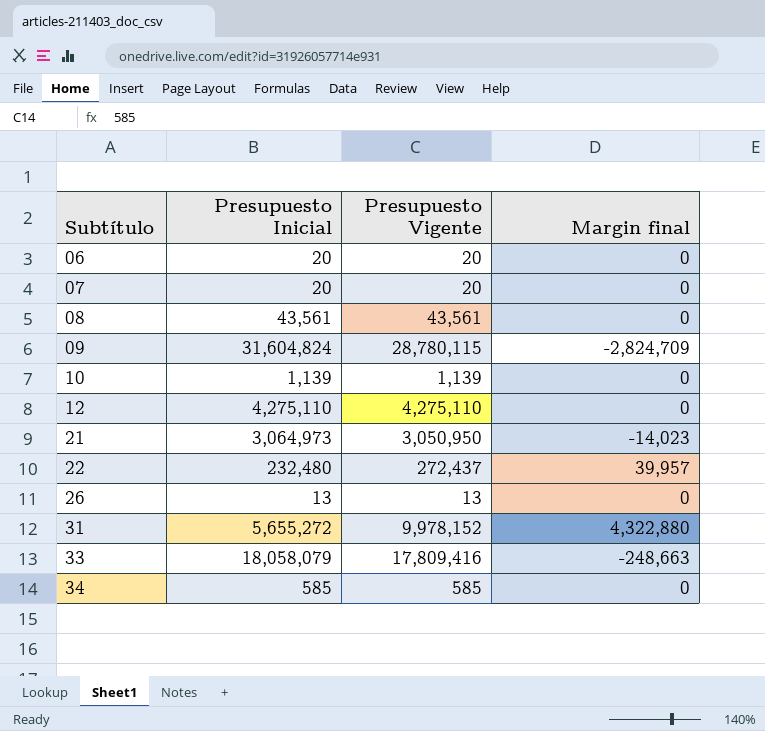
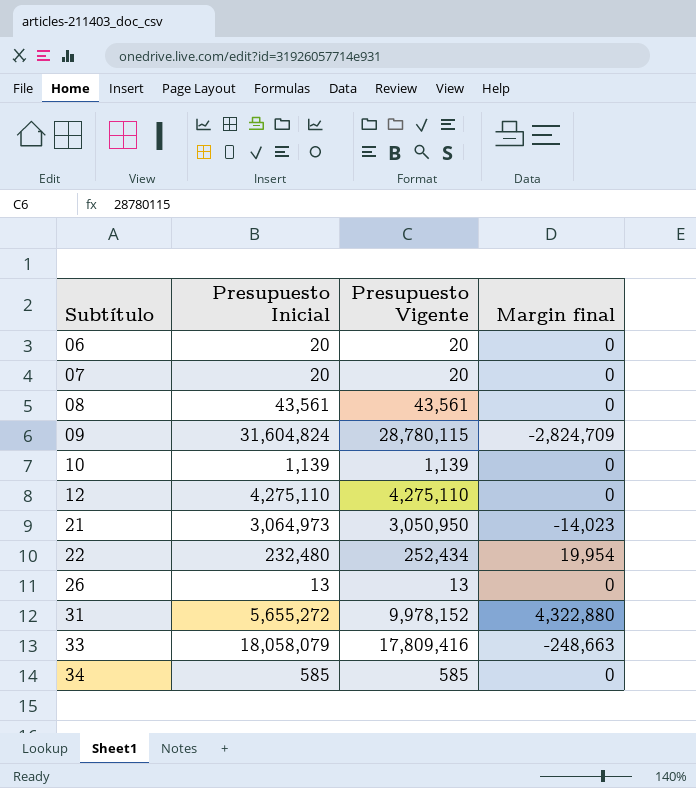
22 | Presupuesto Vigente: 272,437 -> 252,434
22 | Margin final: 39,957 -> 19,954

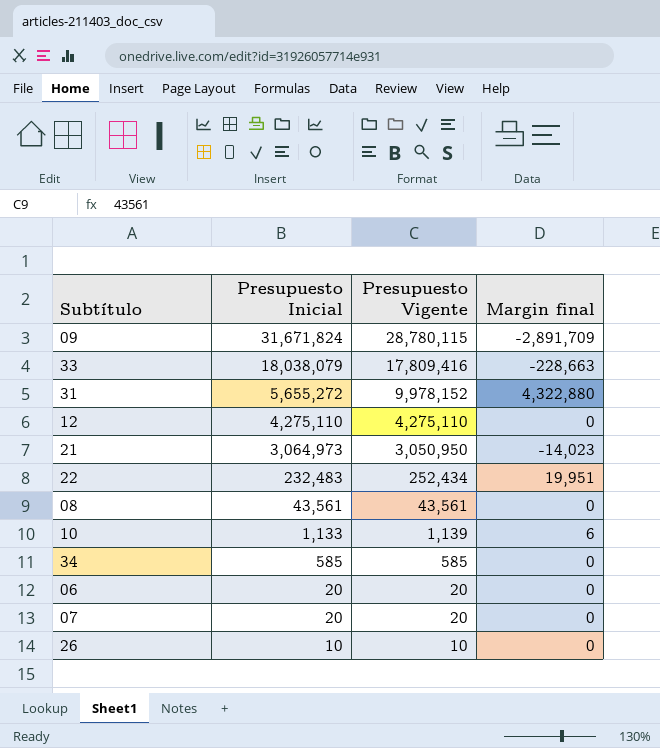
row order: Subtítulo ascending -> Presupuesto Inicial descending
09 | Presupuesto Inicial: 31,604,824 -> 31,671,824
09 | Margin final: -2,824,709 -> -2,891,709
33 | Presupuesto Inicial: 18,058,079 -> 18,038,079
33 | Margin final: -248,663 -> -228,663
22 | Presupuesto Inicial: 232,480 -> 232,483
22 | Margin final: 19,954 -> 19,951
10 | Presupuesto Inicial: 1,139 -> 1,133
10 | Margin final: 0 -> 6
26 | Presupuesto Inicial: 13 -> 10
26 | Presupuesto Vigente: 13 -> 10

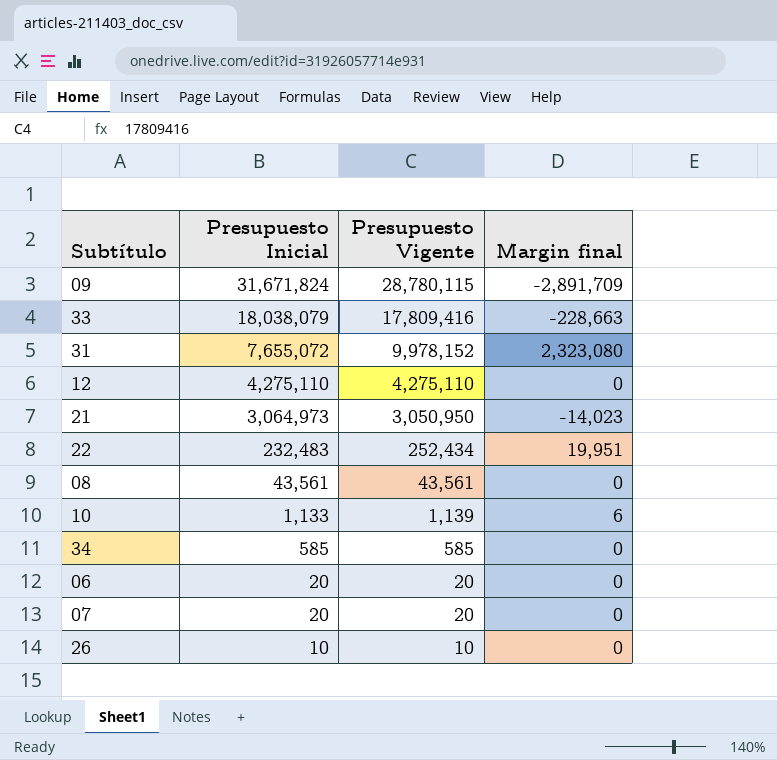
31 | Presupuesto Inicial: 5,655,272 -> 7,655,072
31 | Margin final: 4,322,880 -> 2,323,080

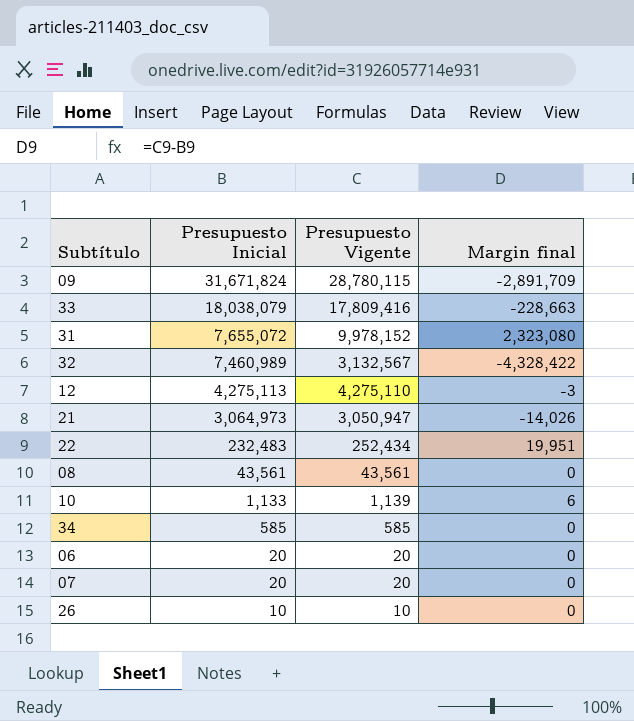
row 32: none -> 7,460,989 | 3,132,567 | -4,328,422
12 | Presupuesto Inicial: 4,275,110 -> 4,275,113
12 | Margin final: 0 -> -3
21 | Presupuesto Vigente: 3,050,950 -> 3,050,947
21 | Margin final: -14,023 -> -14,026

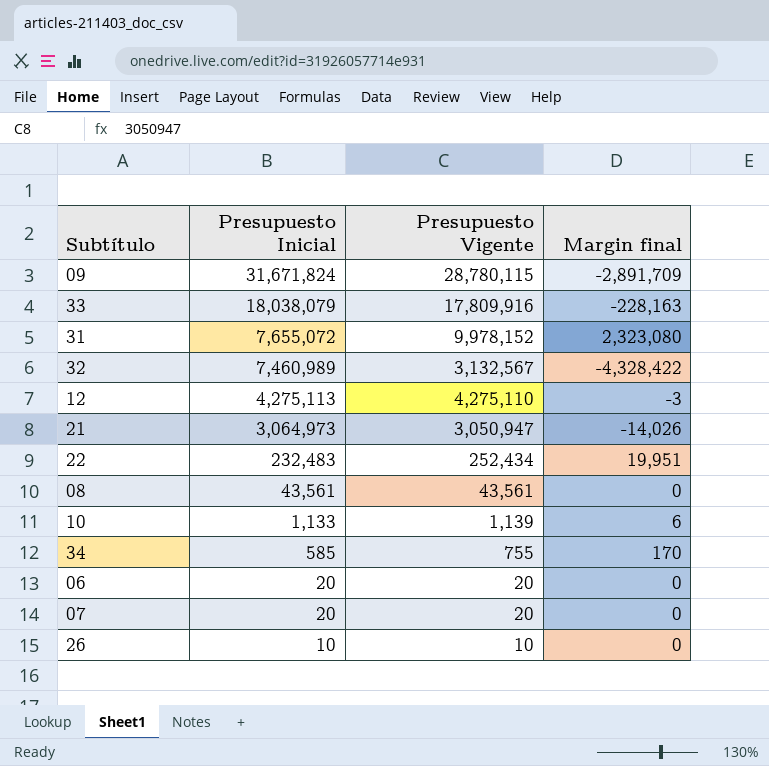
33 | Presupuesto Vigente: 17,809,416 -> 17,809,916
33 | Margin final: -228,663 -> -228,163
34 | Presupuesto Vigente: 585 -> 755
34 | Margin final: 0 -> 170

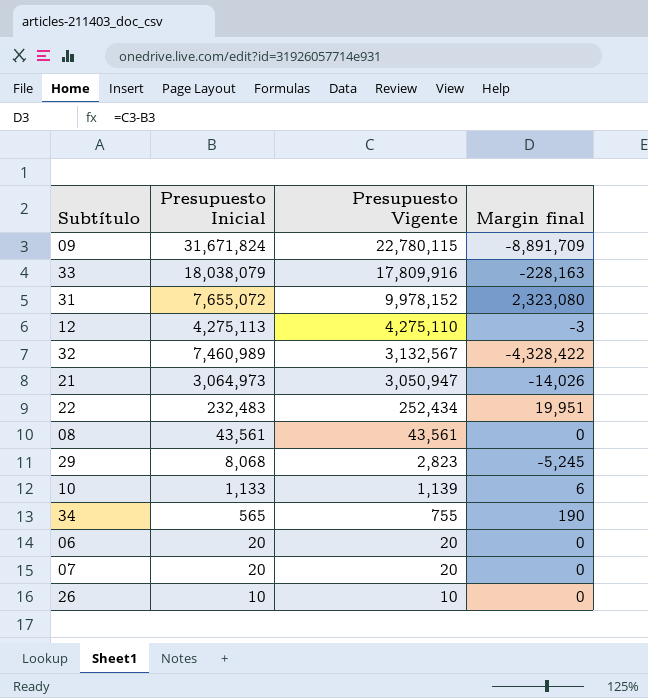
row order: Presupuesto Inicial descending -> Presupuesto Vigente descending
09 | Presupuesto Vigente: 28,780,115 -> 22,780,115
09 | Margin final: -2,891,709 -> -8,891,709
row 29: none -> 8,068 | 2,823 | -5,245
34 | Presupuesto Inicial: 585 -> 565
34 | Margin final: 170 -> 190

